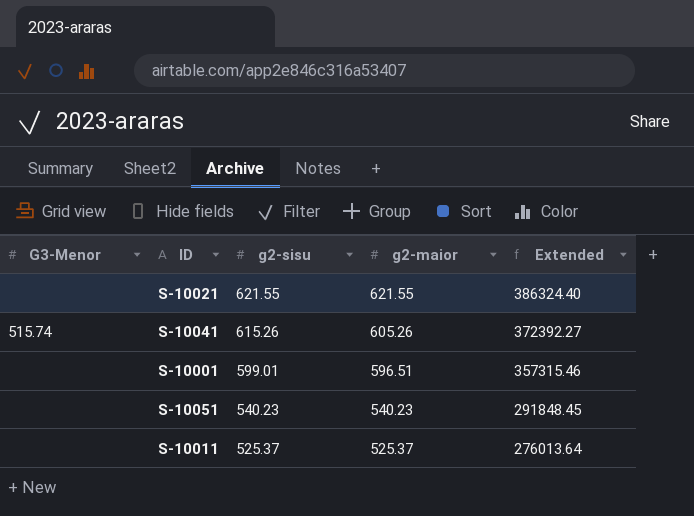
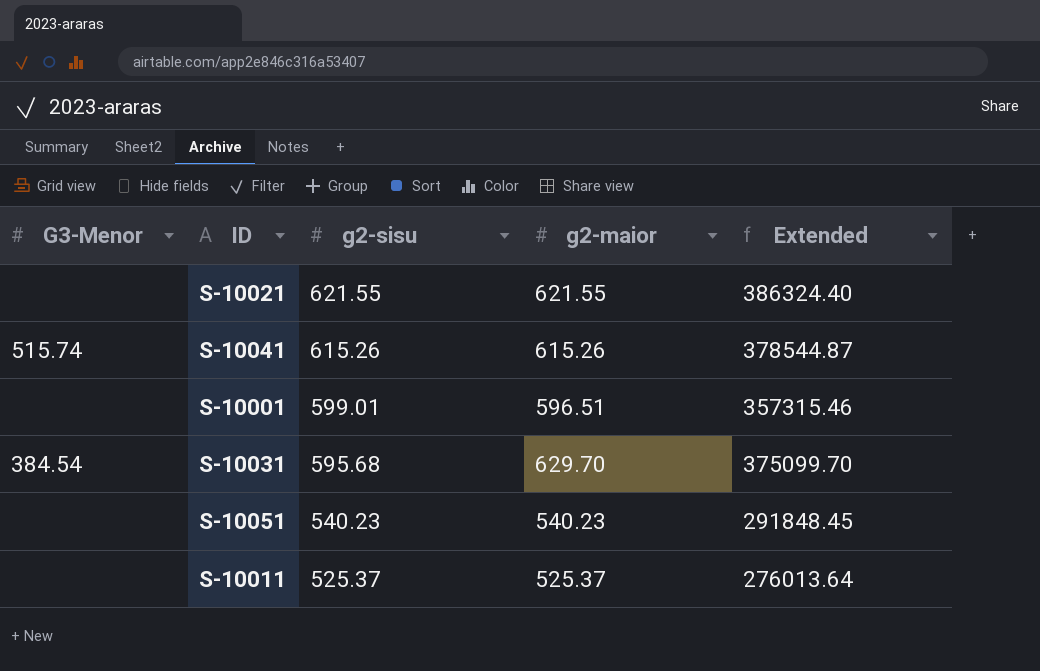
S-10041 | g2-maior: 605.26 -> 615.26
S-10041 | Extended: 372392.27 -> 378544.87
row S-10031: none -> 384.54 | 595.68 | 629.70 | 375099.70

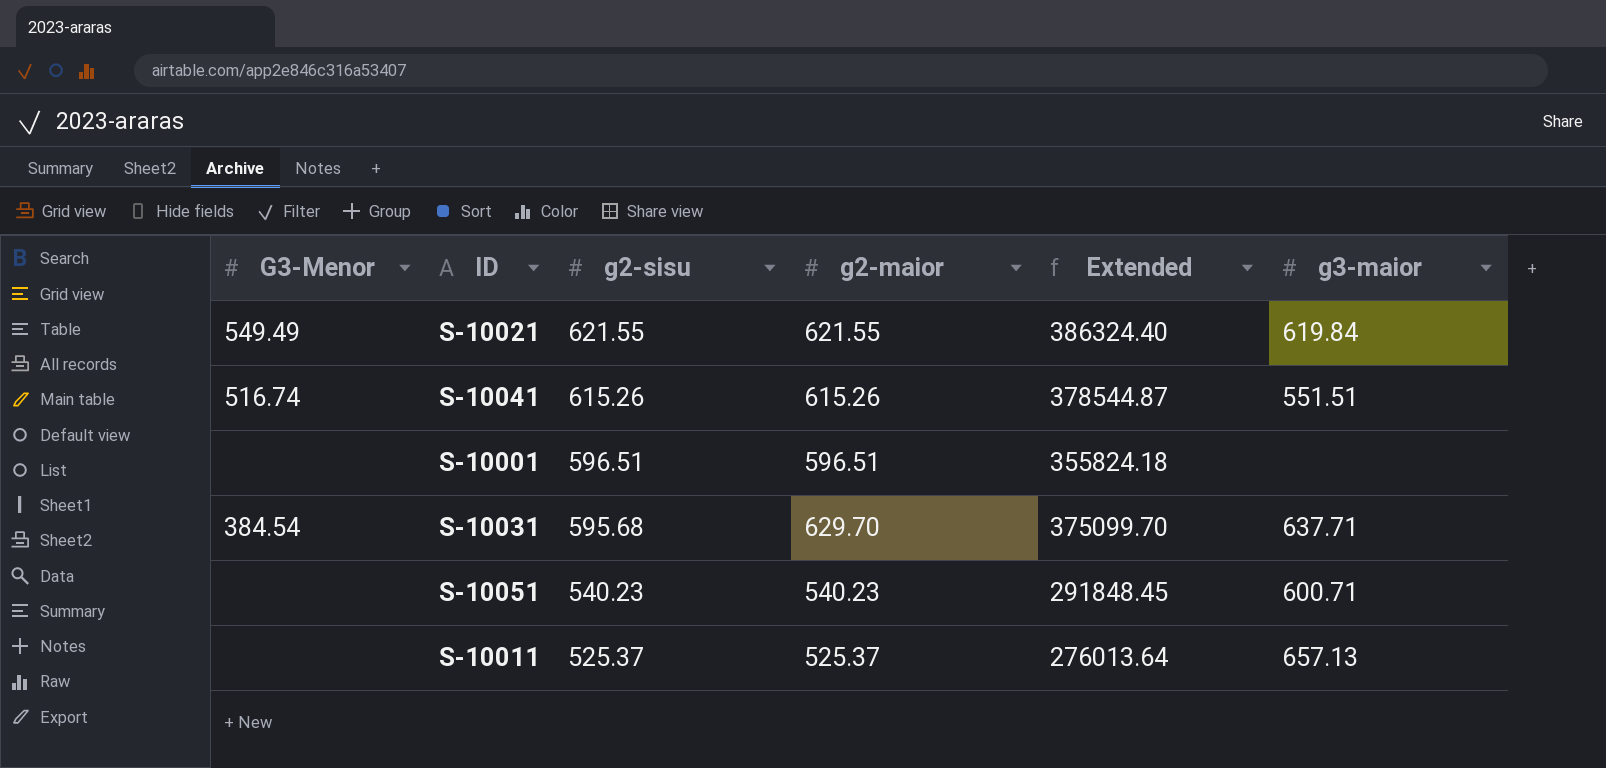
column g3-maior | position: none -> 6
S-10021 | G3-Menor: none -> 549.49
S-10041 | G3-Menor: 515.74 -> 516.74
S-10001 | g2-sisu: 599.01 -> 596.51
S-10001 | Extended: 357315.46 -> 355824.18

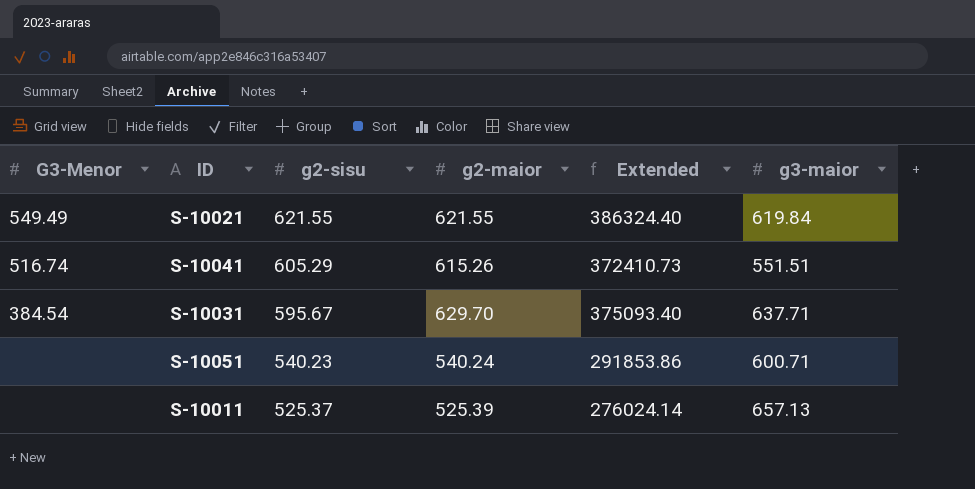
row S-10001: none | 596.51 | 596.51 | 355824.18 | none -> none
S-10041 | g2-sisu: 615.26 -> 605.29
S-10041 | Extended: 378544.87 -> 372410.73
S-10031 | g2-sisu: 595.68 -> 595.67
S-10031 | Extended: 375099.70 -> 375093.40
S-10051 | g2-maior: 540.23 -> 540.24
S-10051 | Extended: 291848.45 -> 291853.86
S-10011 | g2-maior: 525.37 -> 525.39
S-10011 | Extended: 276013.64 -> 276024.14

